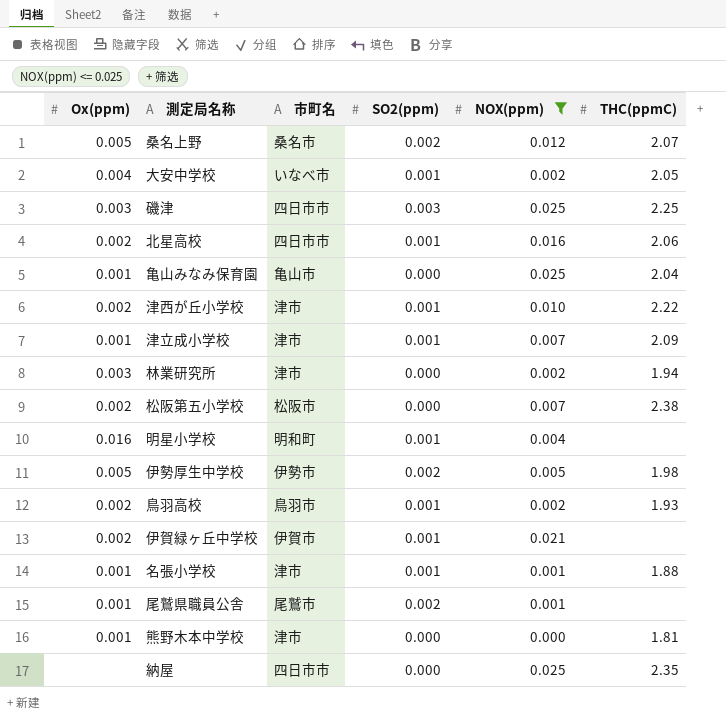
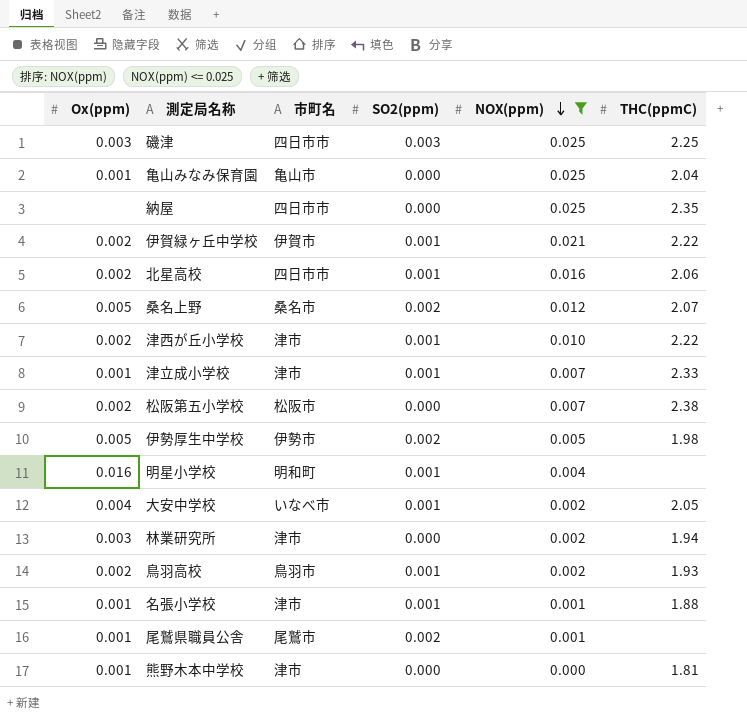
row order: none -> NOX(ppm) descending
伊賀緑ヶ丘中学校 | THC(ppmC): none -> 2.22
津立成小学校 | THC(ppmC): 2.09 -> 2.33

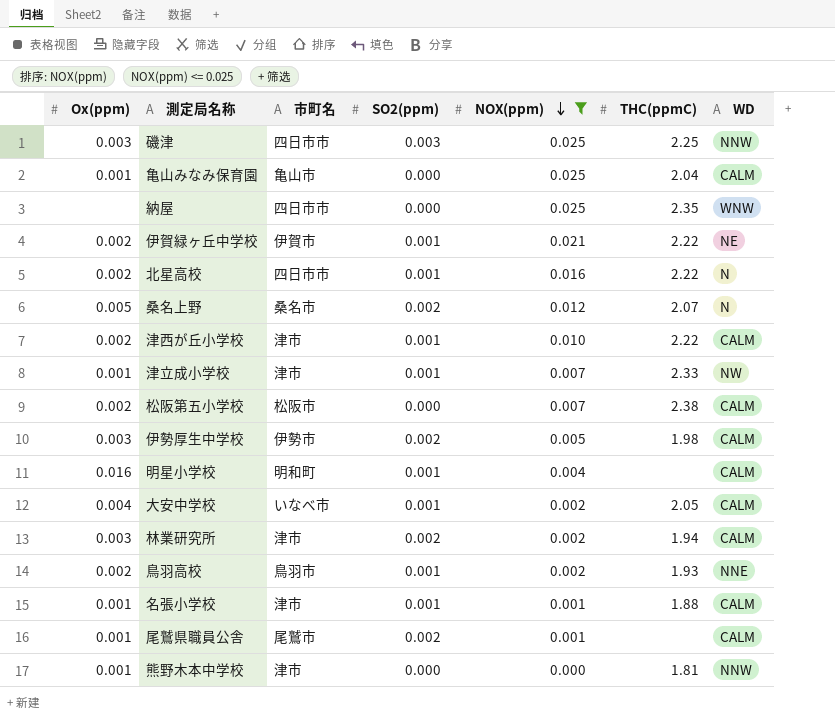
column WD | position: none -> 7
北星高校 | THC(ppmC): 2.06 -> 2.22
伊勢厚生中学校 | Ox(ppm): 0.005 -> 0.003
林業研究所 | SO2(ppm): 0.000 -> 0.002

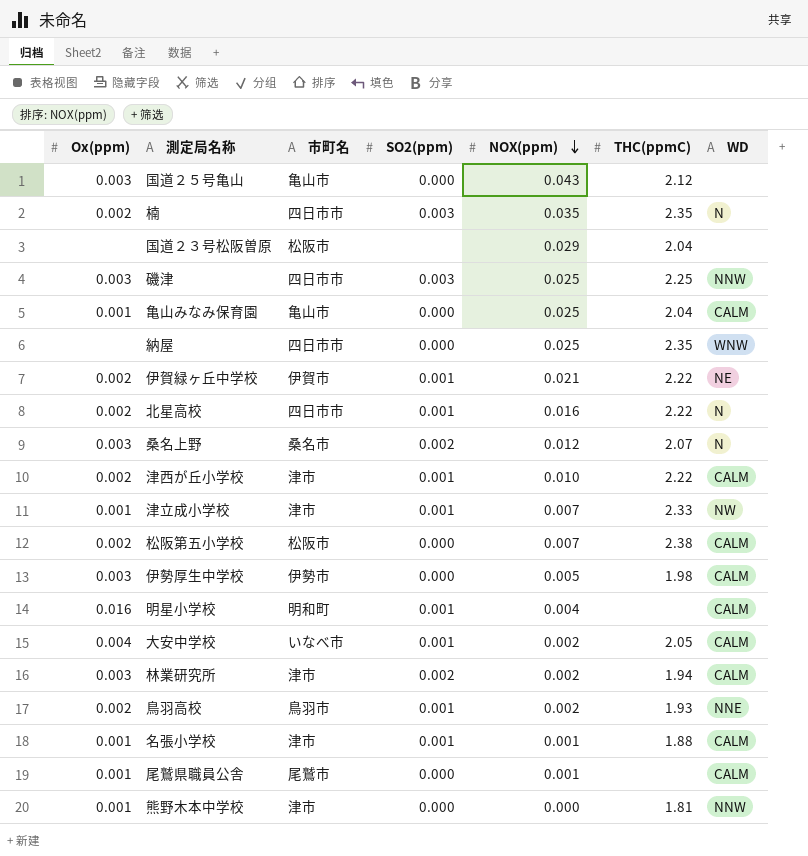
filter: NOX(ppm) <= 0.025 -> none
桑名上野 | Ox(ppm): 0.005 -> 0.003
伊勢厚生中学校 | SO2(ppm): 0.002 -> 0.000
尾鷲県職員公舎 | SO2(ppm): 0.002 -> 0.000

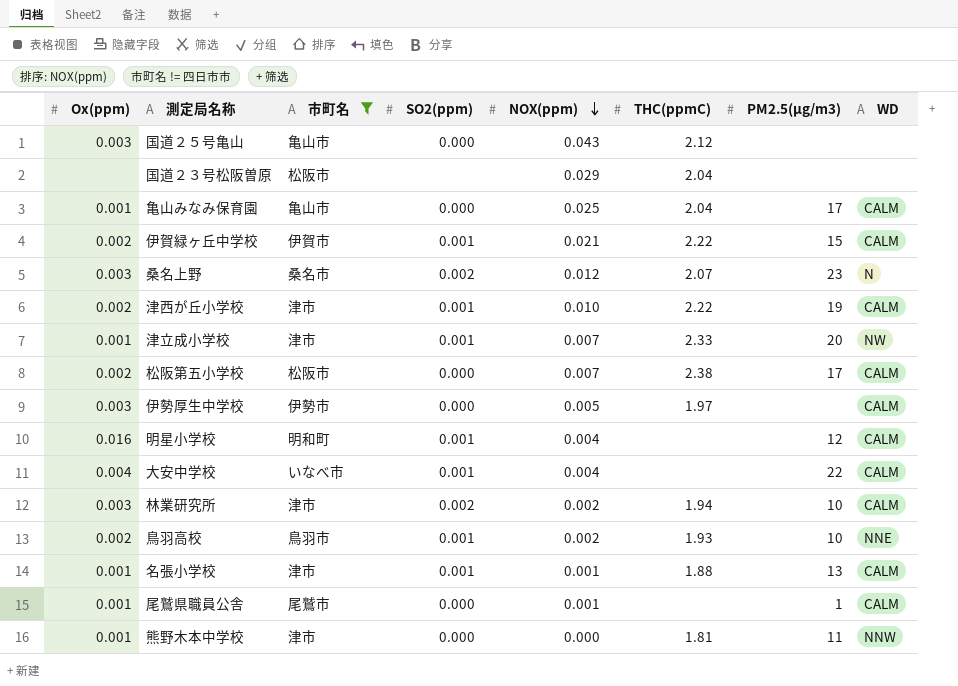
filter: none -> 市町名 != 四日市市
column PM2.5(μg/m3) | position: none -> 7
伊賀緑ヶ丘中学校 | WD: NE -> CALM
伊勢厚生中学校 | THC(ppmC): 1.98 -> 1.97
大安中学校 | NOX(ppm): 0.002 -> 0.004
大安中学校 | THC(ppmC): 2.05 -> none

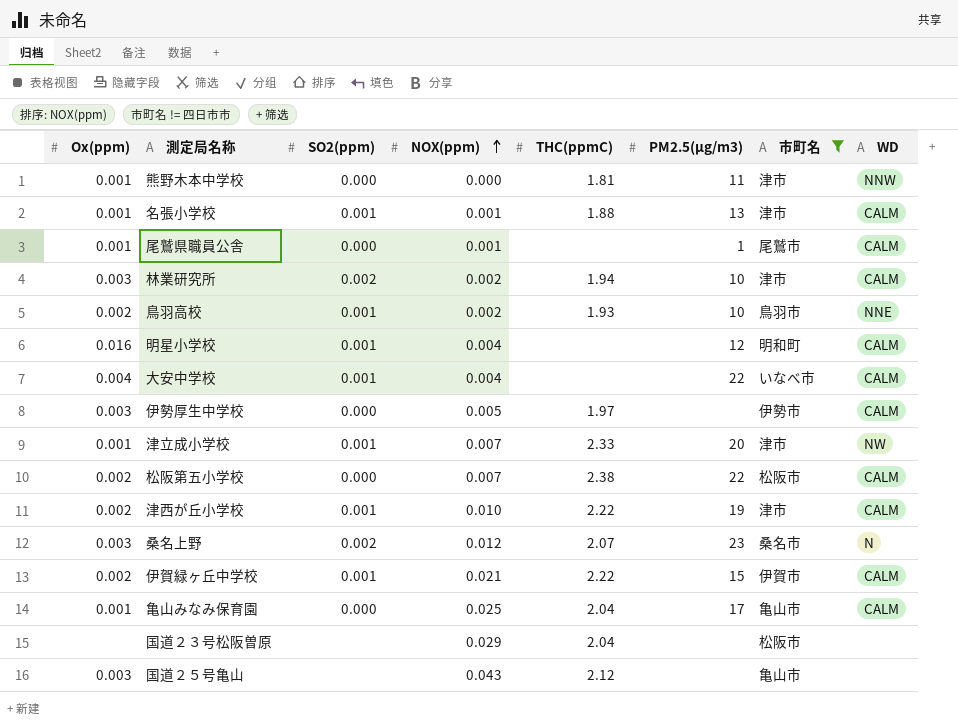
row order: NOX(ppm) descending -> NOX(ppm) ascending
column 市町名 | position: 3 -> 7
松阪第五小学校 | PM2.5(μg/m3): 17 -> 22
国道２５号亀山 | SO2(ppm): 0.000 -> none

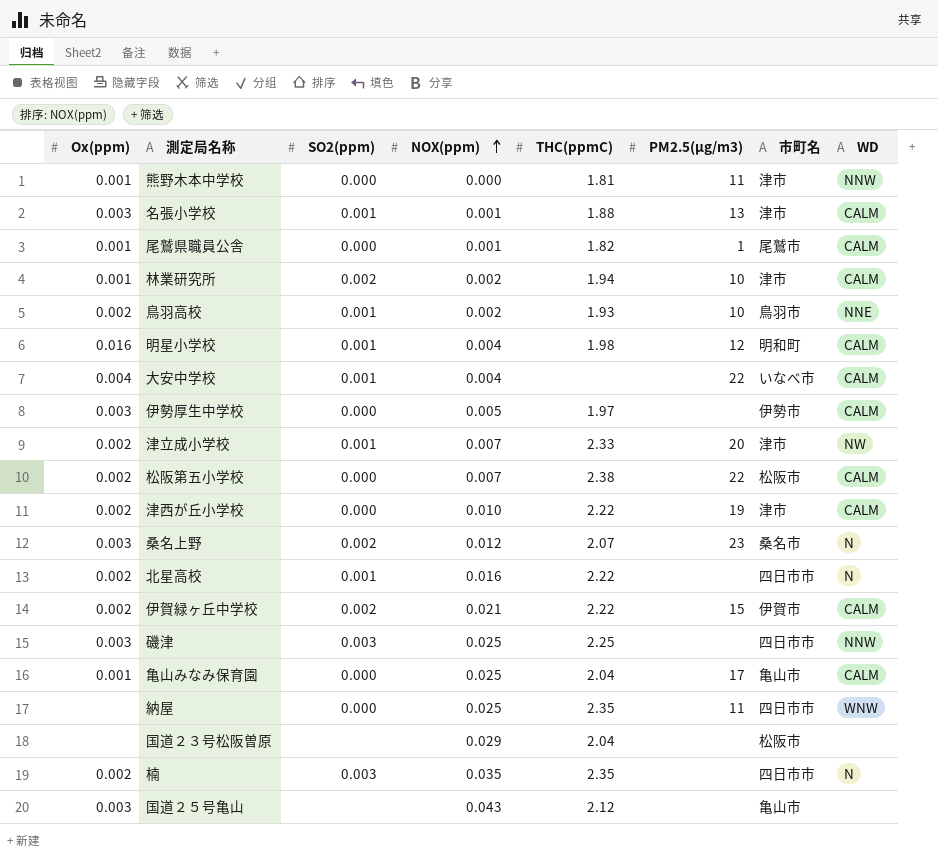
filter: 市町名 != 四日市市 -> none
名張小学校 | Ox(ppm): 0.001 -> 0.003
尾鷲県職員公舎 | THC(ppmC): none -> 1.82
林業研究所 | Ox(ppm): 0.003 -> 0.001
明星小学校 | THC(ppmC): none -> 1.98
津立成小学校 | Ox(ppm): 0.001 -> 0.002
津西が丘小学校 | SO2(ppm): 0.001 -> 0.000
伊賀緑ヶ丘中学校 | SO2(ppm): 0.001 -> 0.002

